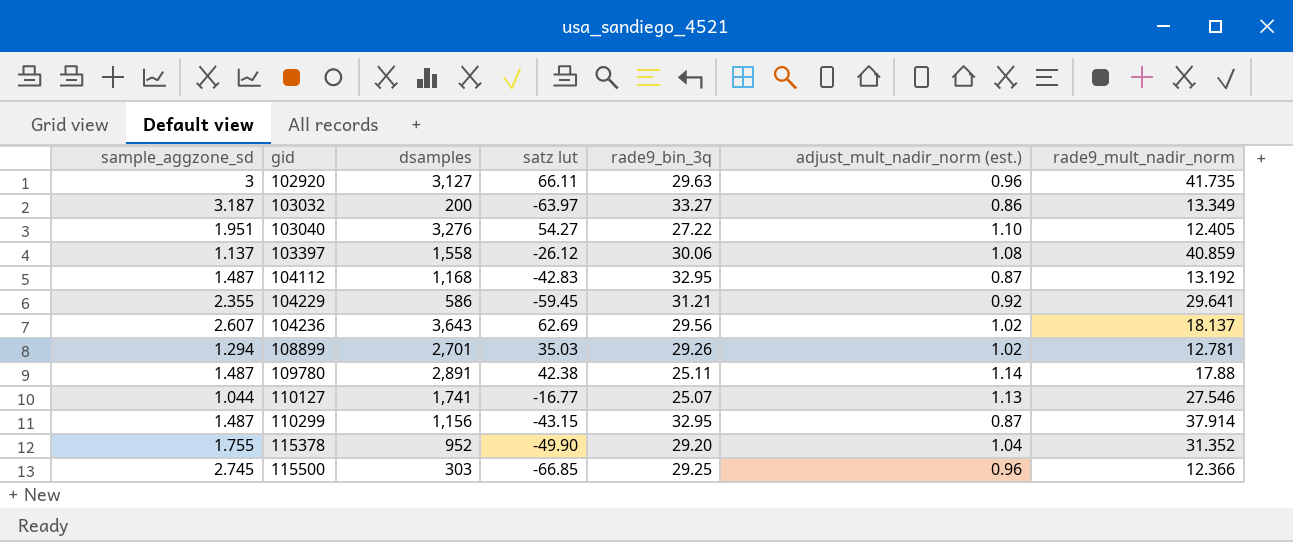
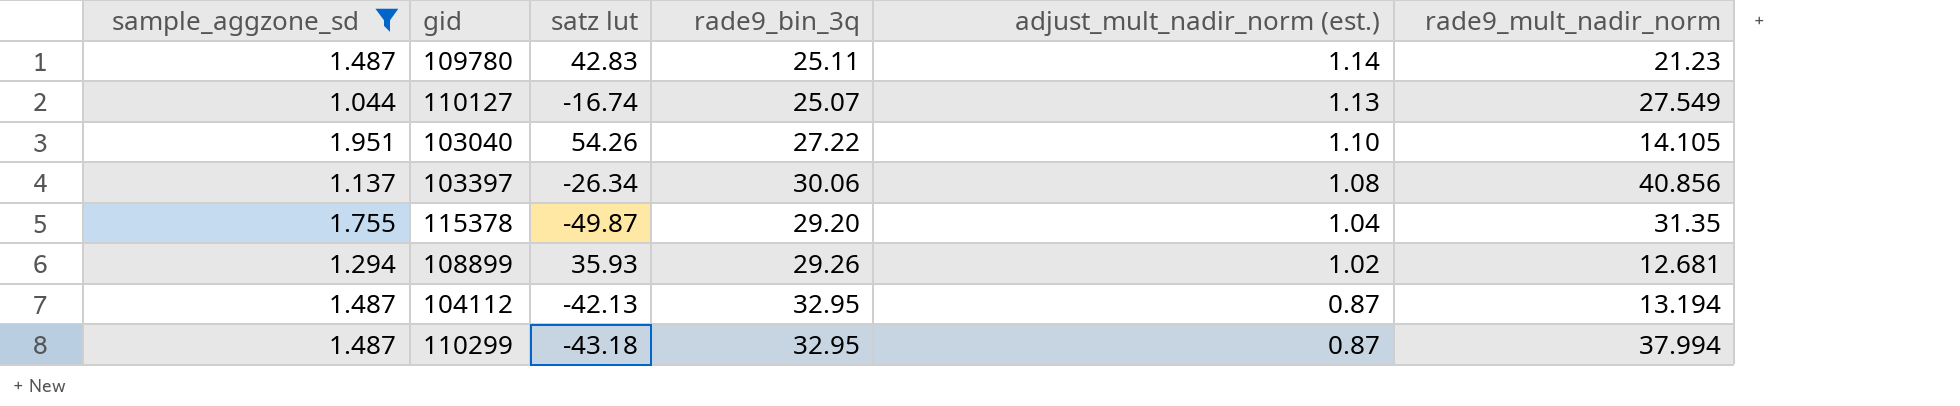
filter: none -> sample_aggzone_sd <= 1.951
row order: gid ascending -> adjust_mult_nadir_norm (est.) descending
column dsamples | position: 3 -> none
109780 | satz lut: 42.38 -> 42.83
109780 | rade9_mult_nadir_norm: 17.88 -> 21.23
110127 | satz lut: -16.77 -> -16.74
110127 | rade9_mult_nadir_norm: 27.546 -> 27.549
103040 | satz lut: 54.27 -> 54.26
103040 | rade9_mult_nadir_norm: 12.405 -> 14.105
103397 | satz lut: -26.12 -> -26.34
103397 | rade9_mult_nadir_norm: 40.859 -> 40.856
115378 | satz lut: -49.90 -> -49.87
115378 | rade9_mult_nadir_norm: 31.352 -> 31.35
108899 | satz lut: 35.03 -> 35.93
108899 | rade9_mult_nadir_norm: 12.781 -> 12.681
104112 | satz lut: -42.83 -> -42.13
104112 | rade9_mult_nadir_norm: 13.192 -> 13.194
110299 | satz lut: -43.15 -> -43.18
110299 | rade9_mult_nadir_norm: 37.914 -> 37.994

